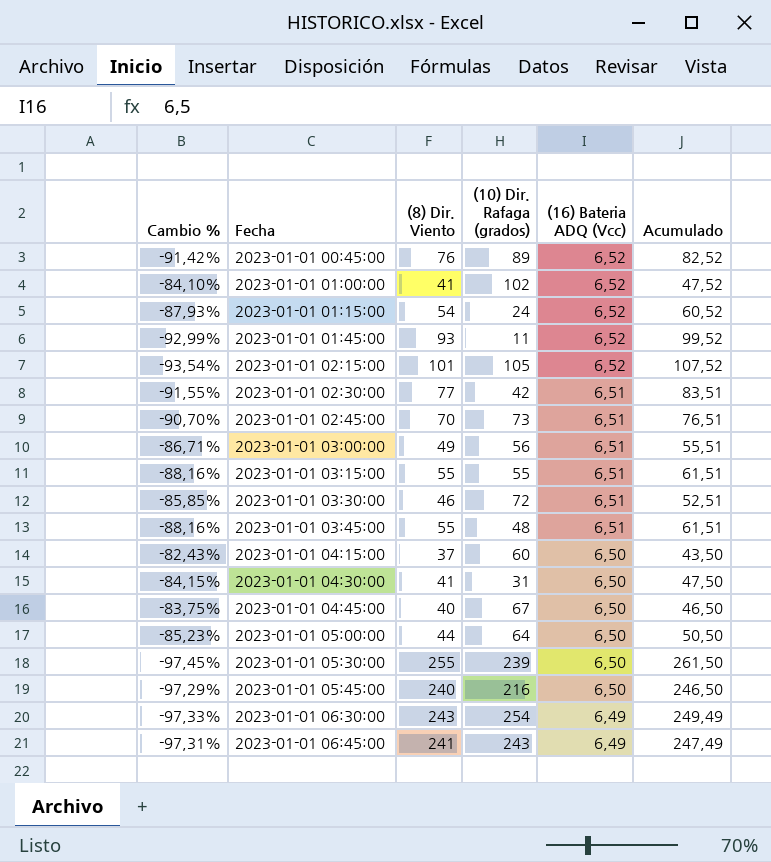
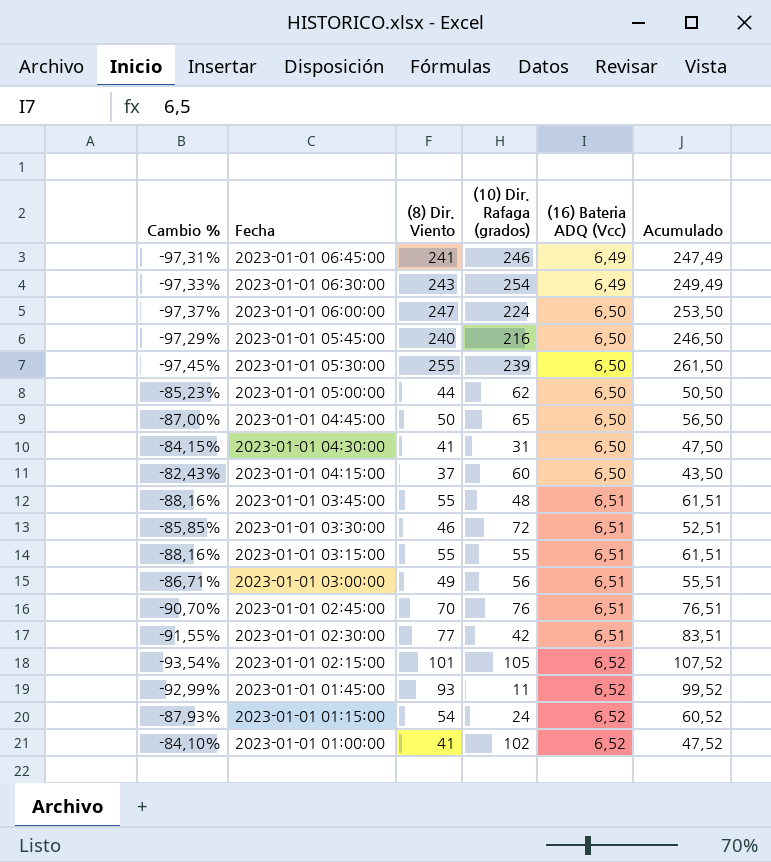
row order: Fecha ascending -> Fecha descending
row 2023-01-01 00:45:00: -91,42% | 76 | 89 | 6,52 | 82,52 -> none
2023-01-01 06:45:00 | (10) Dir. Rafaga (grados): 243 -> 246
row 2023-01-01 06:00:00: none -> -97,37% | 247 | 224 | 6,50 | 253,50
2023-01-01 05:00:00 | (10) Dir. Rafaga (grados): 64 -> 62
2023-01-01 04:45:00 | Cambio %: -83,75% -> -87,00%
2023-01-01 04:45:00 | (8) Dir. Viento: 40 -> 50
2023-01-01 04:45:00 | (10) Dir. Rafaga (grados): 67 -> 65
2023-01-01 04:45:00 | Acumulado: 46,50 -> 56,50
2023-01-01 02:45:00 | (10) Dir. Rafaga (grados): 73 -> 76

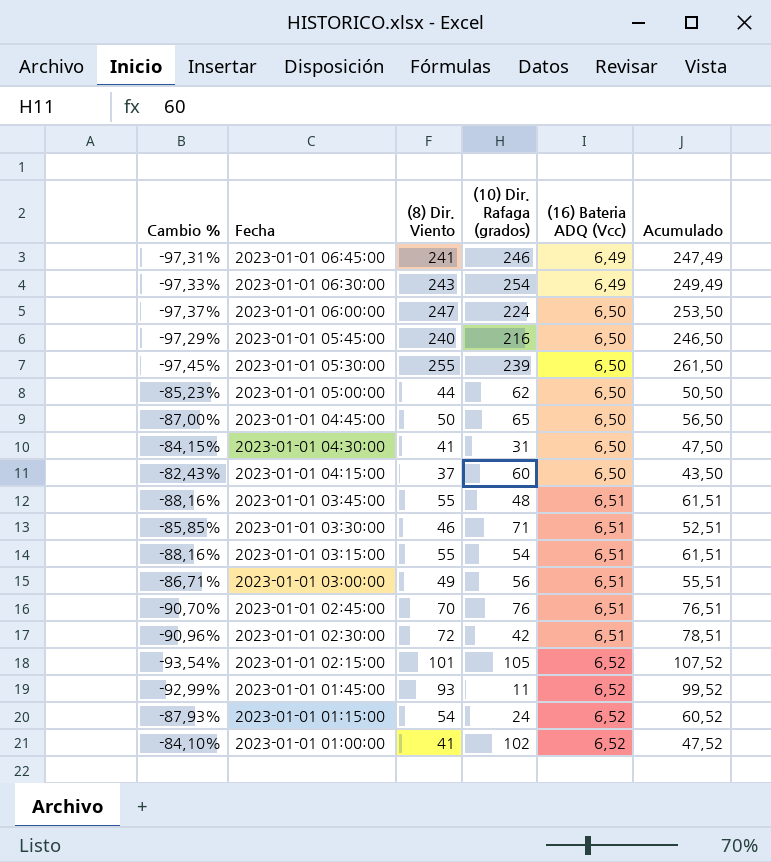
2023-01-01 03:30:00 | (10) Dir. Rafaga (grados): 72 -> 71
2023-01-01 03:15:00 | (10) Dir. Rafaga (grados): 55 -> 54
2023-01-01 02:30:00 | Cambio %: -91,55% -> -90,96%
2023-01-01 02:30:00 | (8) Dir. Viento: 77 -> 72
2023-01-01 02:30:00 | Acumulado: 83,51 -> 78,51

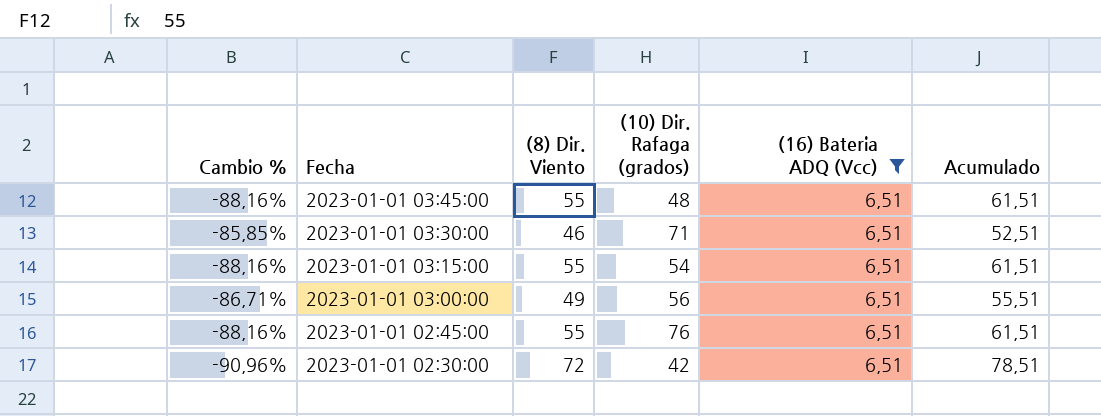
filter: none -> (16) Bateria ADQ (Vcc) = 6,51
2023-01-01 02:45:00 | Cambio %: -90,70% -> -88,16%
2023-01-01 02:45:00 | (8) Dir. Viento: 70 -> 55
2023-01-01 02:45:00 | Acumulado: 76,51 -> 61,51

